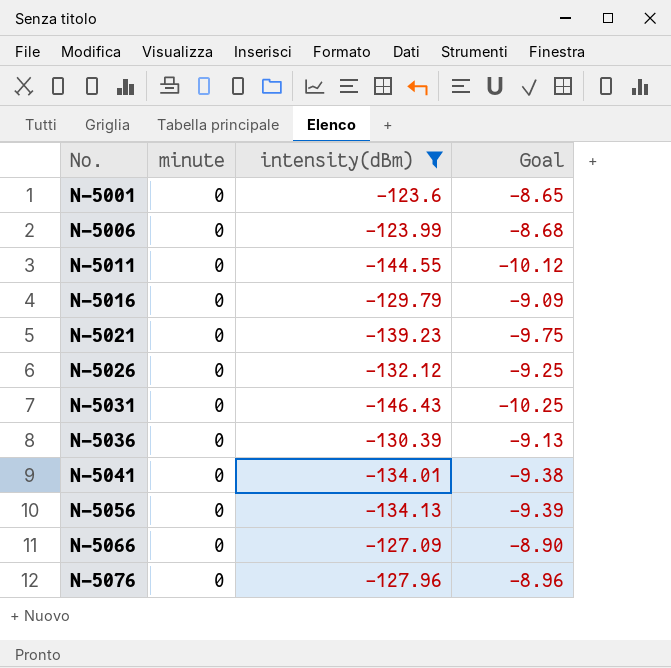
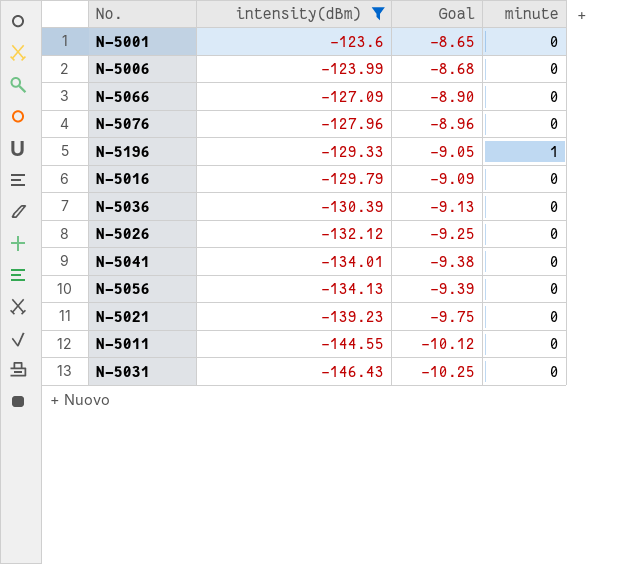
row order: No. ascending -> intensity(dBm) descending
column minute | position: 2 -> 4
row N-5196: none -> -129.33 | -9.05 | 1

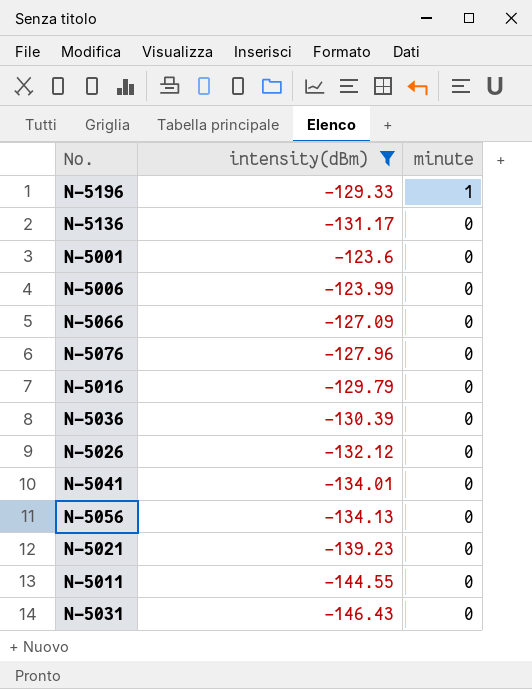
row order: intensity(dBm) descending -> minute descending
column Goal | formula: [intensity(dBm)] * 0.07 -> none
row N-5136: none -> -131.17 | 0

